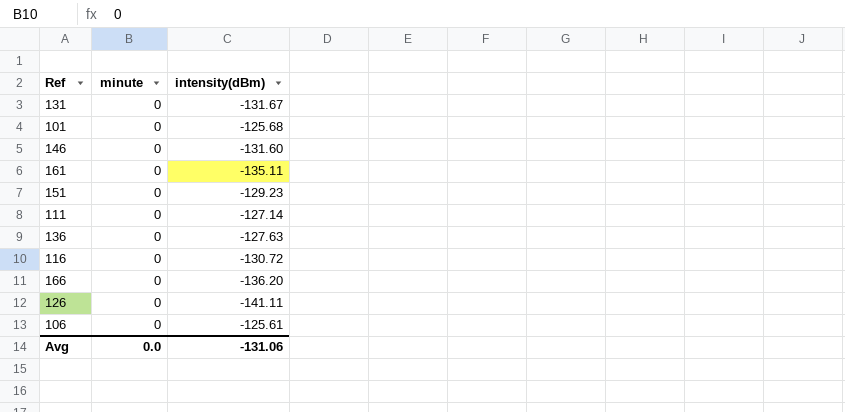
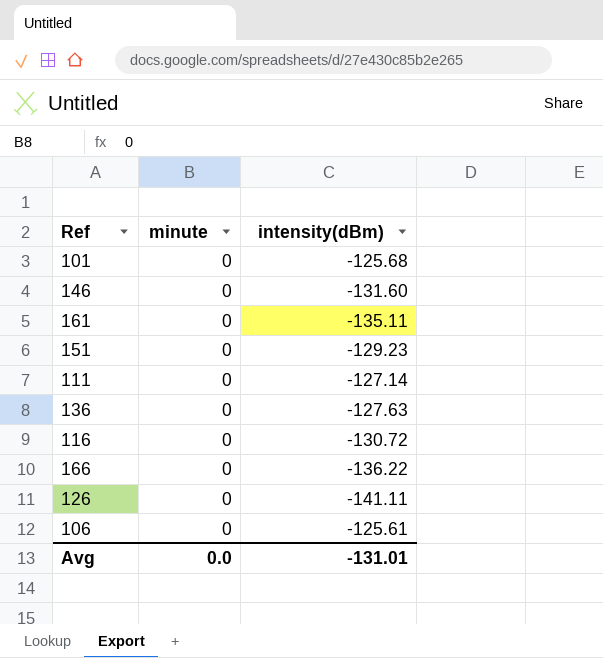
row 131: 0 | -131.67 -> none
166 | intensity(dBm): -136.20 -> -136.22
Avg | intensity(dBm): -131.06 -> -131.01

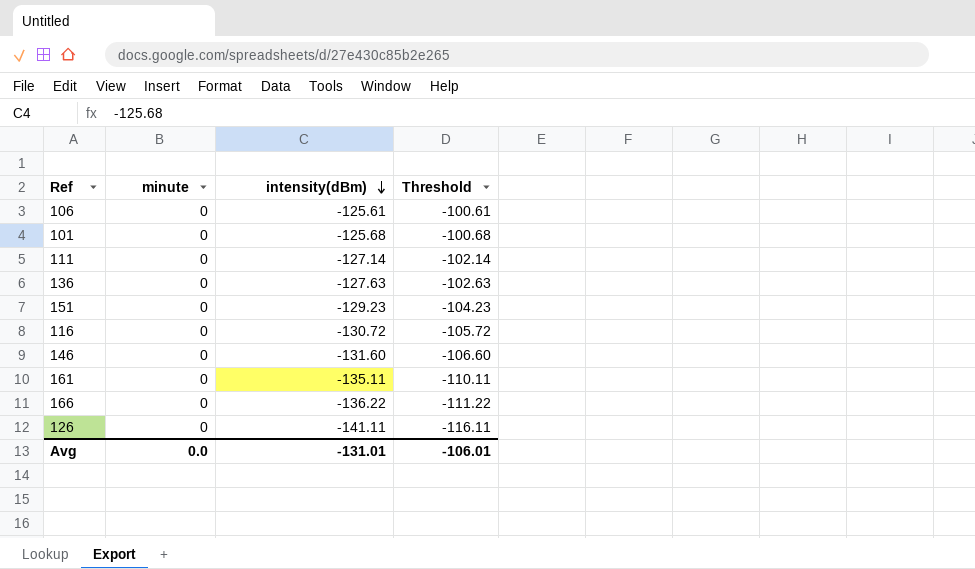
row order: none -> intensity(dBm) descending
column Threshold | formula: none -> [intensity(dBm)] + 25

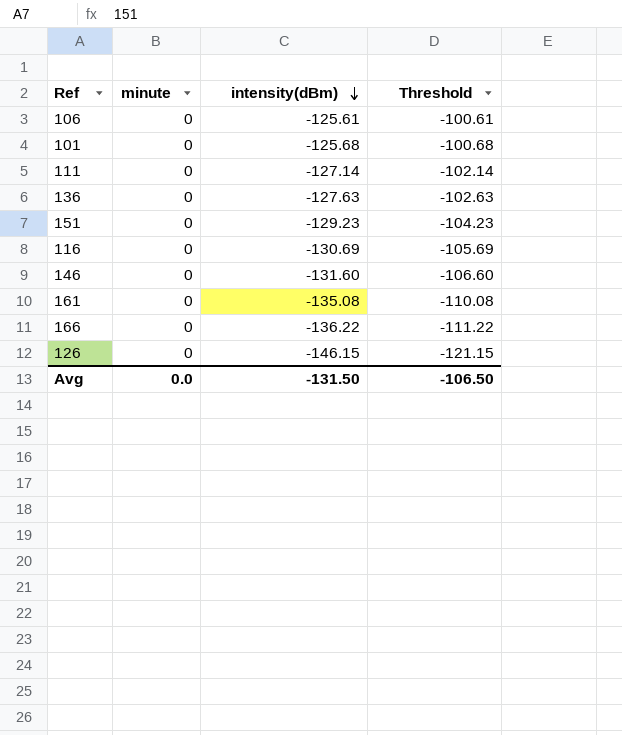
116 | intensity(dBm): -130.72 -> -130.69
116 | Threshold: -105.72 -> -105.69
161 | intensity(dBm): -135.11 -> -135.08
161 | Threshold: -110.11 -> -110.08
126 | intensity(dBm): -141.11 -> -146.15
126 | Threshold: -116.11 -> -121.15
Avg | intensity(dBm): -131.01 -> -131.50
Avg | Threshold: -106.01 -> -106.50

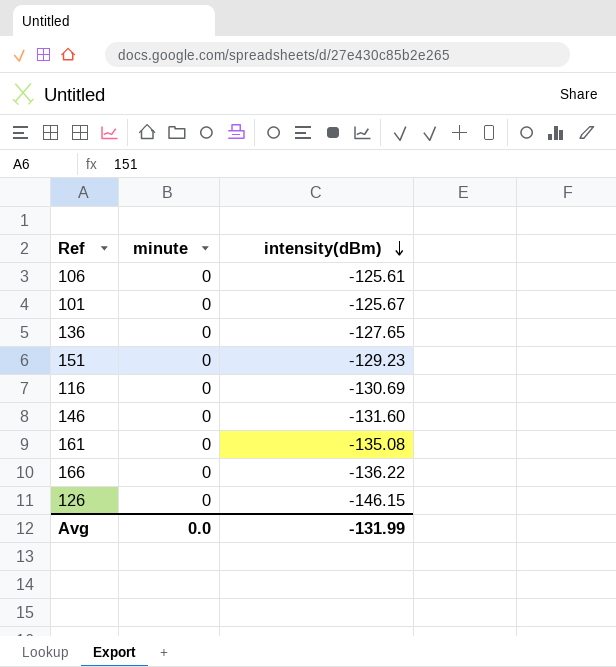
column Threshold | formula: [intensity(dBm)] + 25 -> none
row 111: 0 | -127.14 | -102.14 -> none
101 | intensity(dBm): -125.68 -> -125.67
136 | intensity(dBm): -127.63 -> -127.65
Avg | intensity(dBm): -131.50 -> -131.99

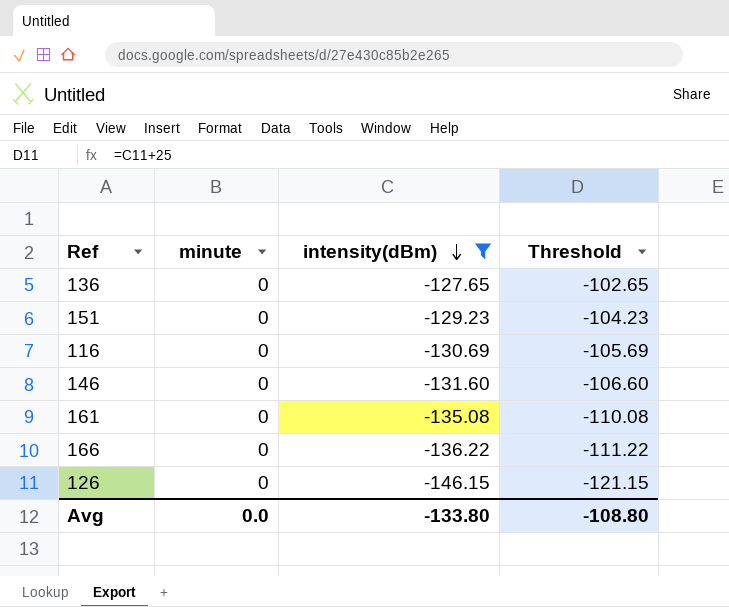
filter: none -> intensity(dBm) <= -127.65
column Threshold | formula: none -> [intensity(dBm)] + 25
Avg | intensity(dBm): -131.99 -> -133.80

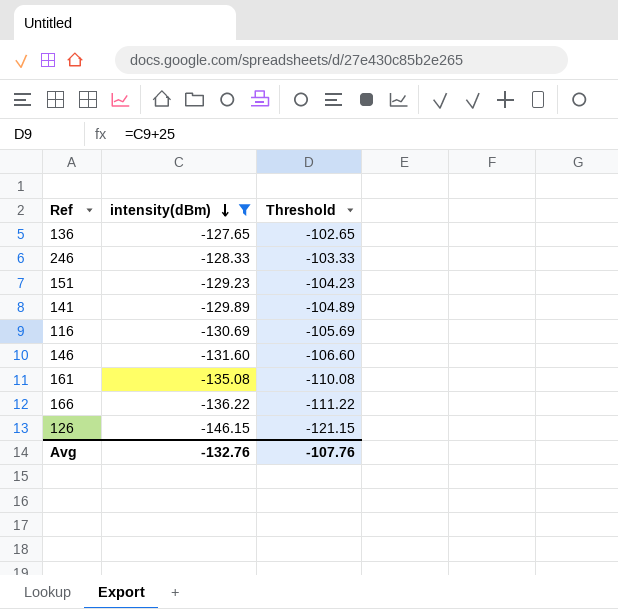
column minute | position: 2 -> none
row 246: none -> -128.33 | -103.33
row 141: none -> -129.89 | -104.89
Avg | intensity(dBm): -133.80 -> -132.76
Avg | Threshold: -108.80 -> -107.76

